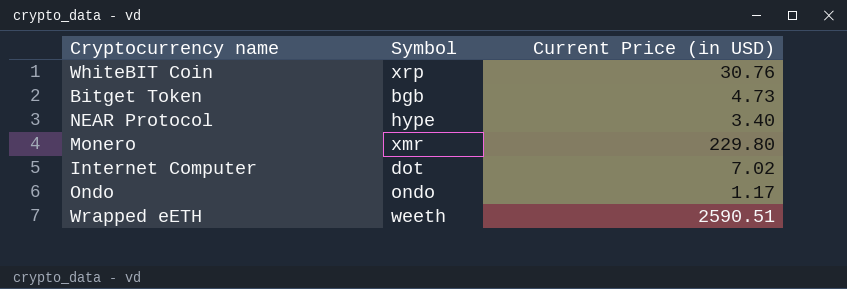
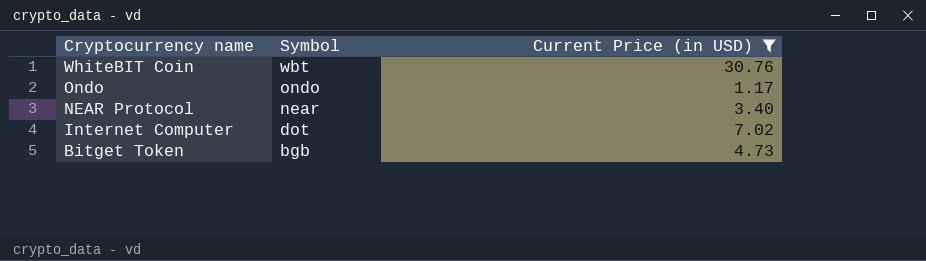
filter: none -> Current Price (in USD) <= 30.76
row order: none -> Cryptocurrency name descending
WhiteBIT Coin | Symbol: xrp -> wbt
NEAR Protocol | Symbol: hype -> near

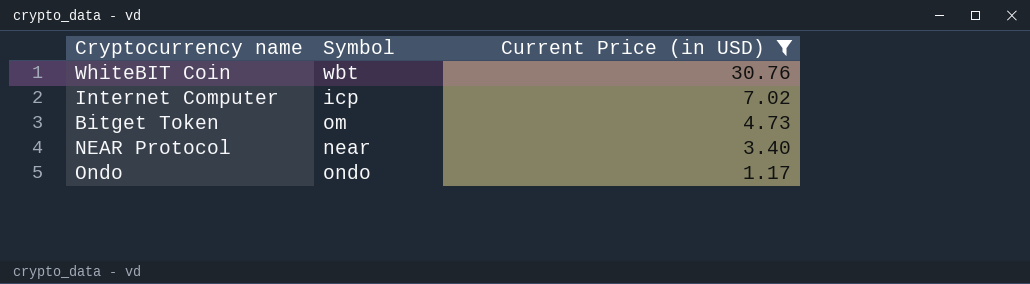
row order: Cryptocurrency name descending -> Current Price (in USD) descending
Internet Computer | Symbol: dot -> icp
Bitget Token | Symbol: bgb -> om

